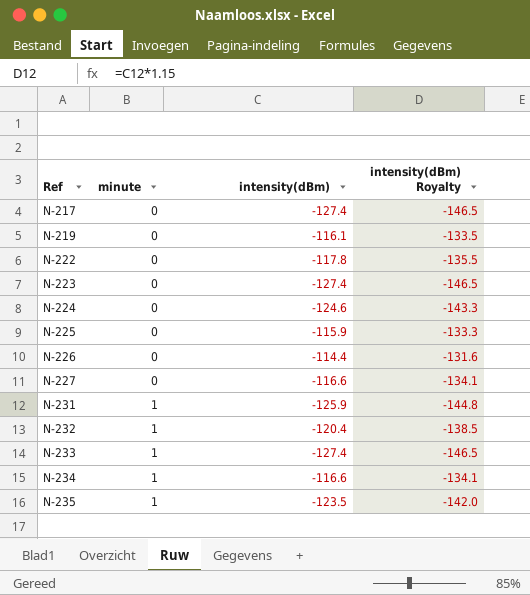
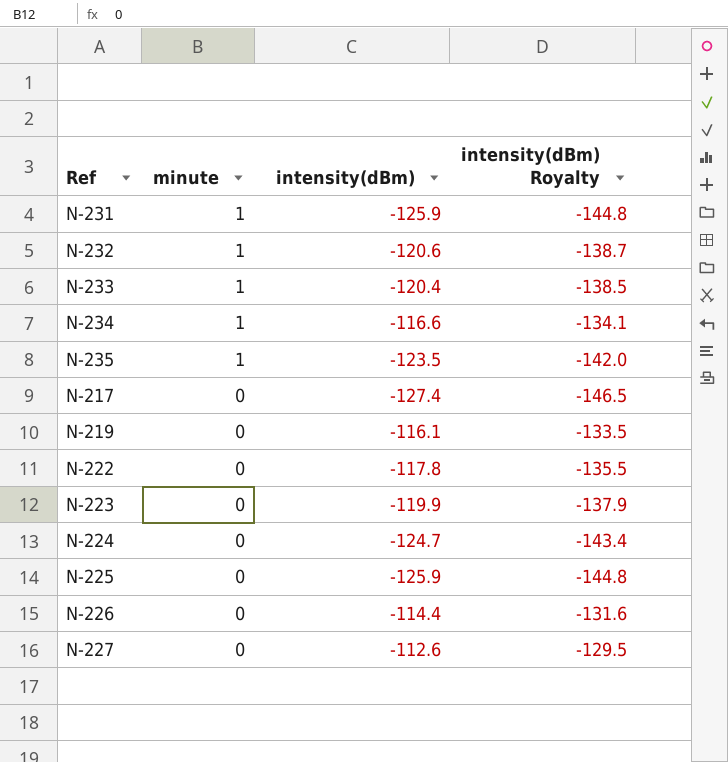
row order: Ref ascending -> minute descending
N-232 | intensity(dBm): -120.4 -> -120.6
N-232 | intensity(dBm) Royalty: -138.5 -> -138.7
N-233 | intensity(dBm): -127.4 -> -120.4
N-233 | intensity(dBm) Royalty: -146.5 -> -138.5
N-223 | intensity(dBm): -127.4 -> -119.9
N-223 | intensity(dBm) Royalty: -146.5 -> -137.9
N-224 | intensity(dBm): -124.6 -> -124.7
N-224 | intensity(dBm) Royalty: -143.3 -> -143.4
N-225 | intensity(dBm): -115.9 -> -125.9
N-225 | intensity(dBm) Royalty: -133.3 -> -144.8
N-227 | intensity(dBm): -116.6 -> -112.6
N-227 | intensity(dBm) Royalty: -134.1 -> -129.5

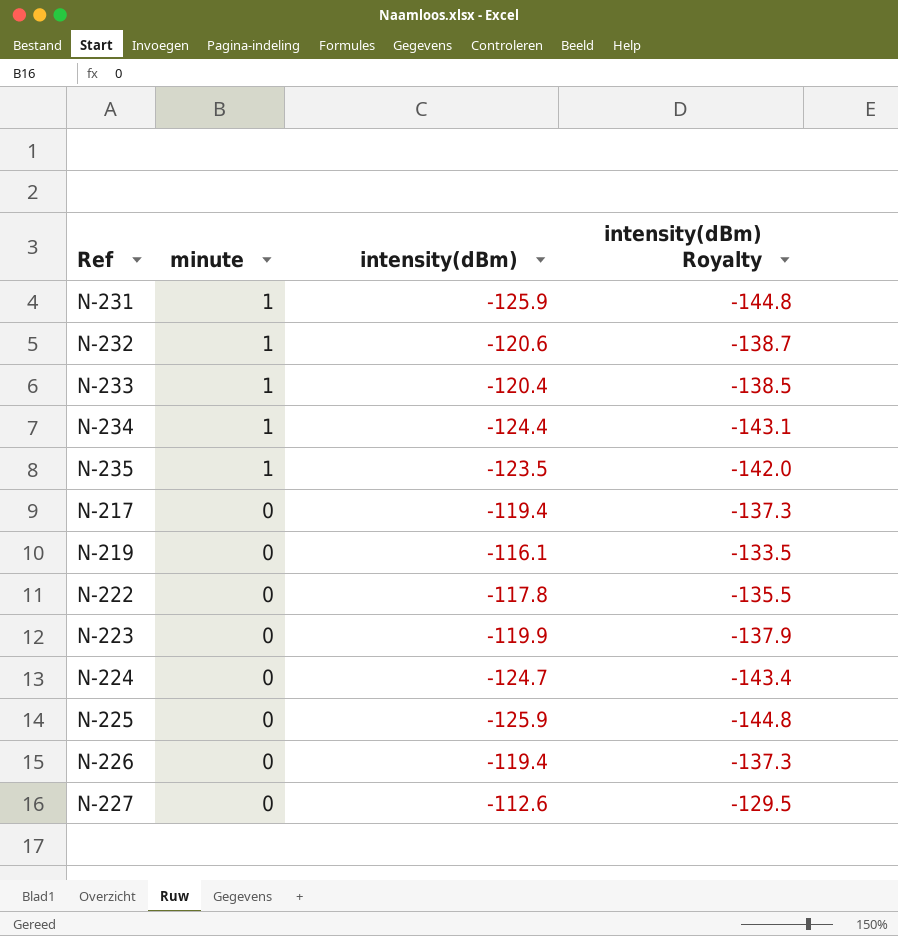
N-234 | intensity(dBm): -116.6 -> -124.4
N-234 | intensity(dBm) Royalty: -134.1 -> -143.1
N-217 | intensity(dBm): -127.4 -> -119.4
N-217 | intensity(dBm) Royalty: -146.5 -> -137.3
N-226 | intensity(dBm): -114.4 -> -119.4
N-226 | intensity(dBm) Royalty: -131.6 -> -137.3

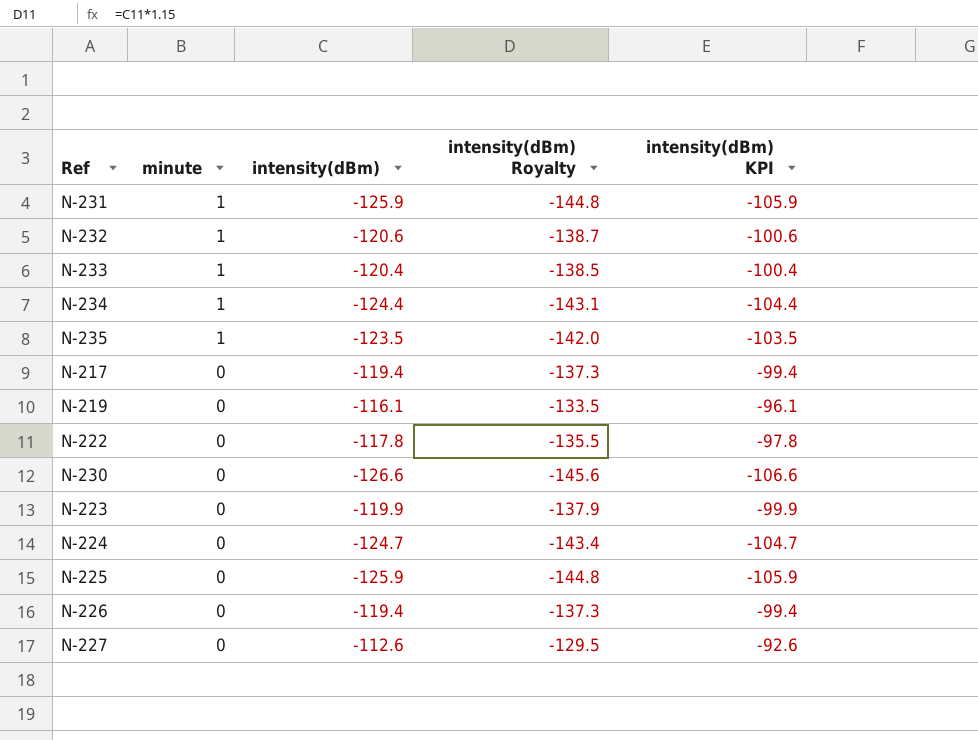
column intensity(dBm) KPI | formula: none -> [intensity(dBm)] + 20
row N-230: none -> 0 | -126.6 | -145.6 | -106.6

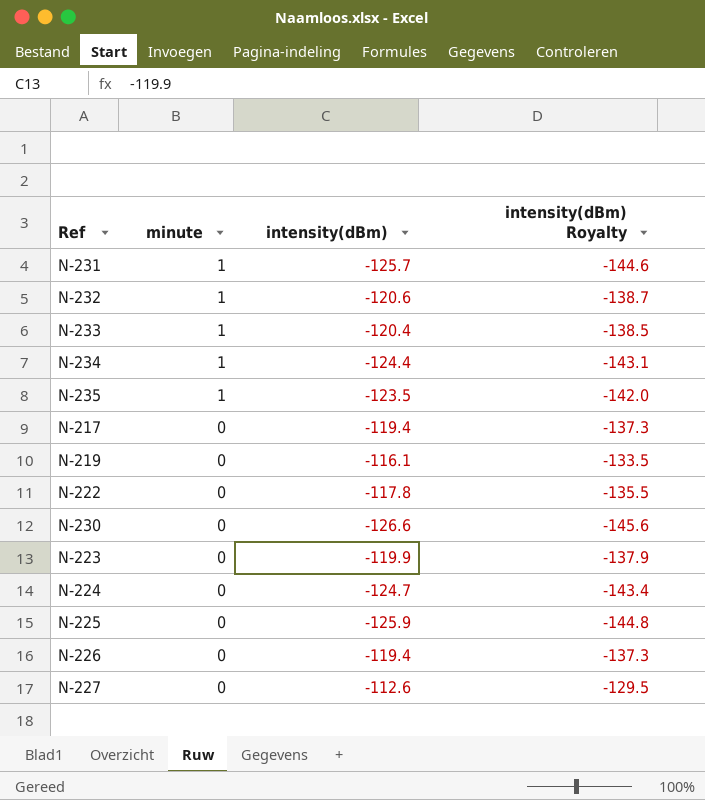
column intensity(dBm) KPI | formula: [intensity(dBm)] + 20 -> none
N-231 | intensity(dBm): -125.9 -> -125.7
N-231 | intensity(dBm) Royalty: -144.8 -> -144.6

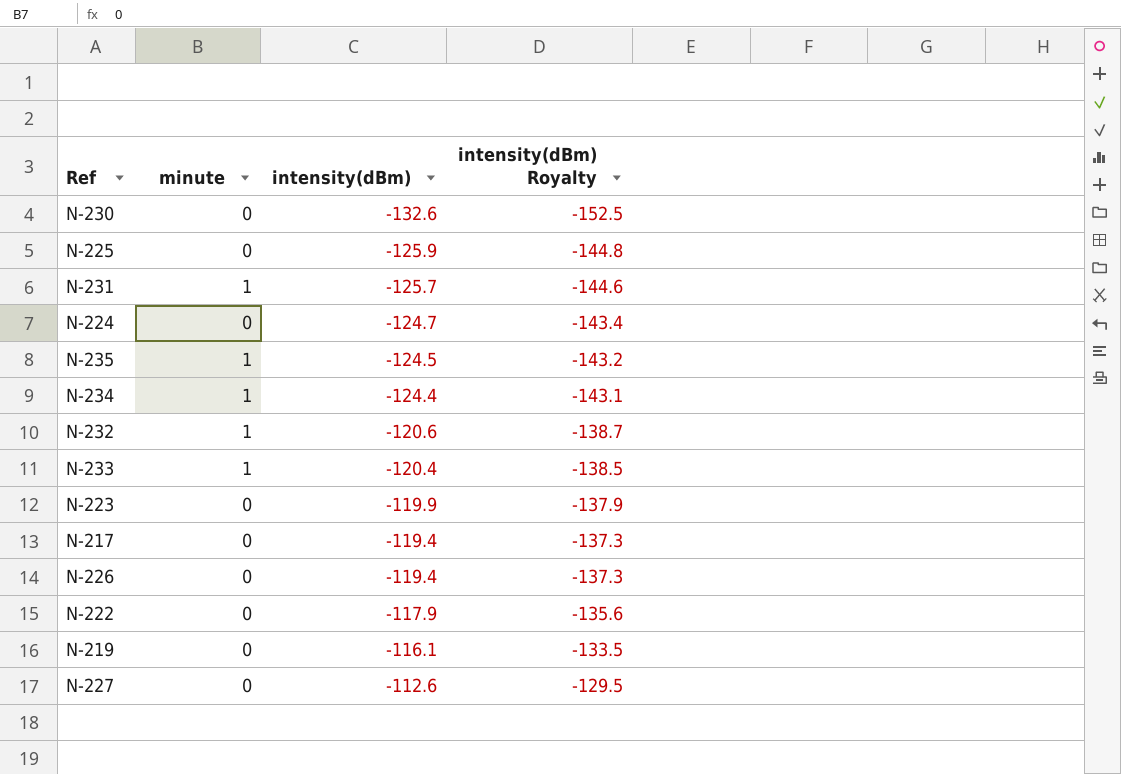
row order: minute descending -> intensity(dBm) ascending
N-230 | intensity(dBm): -126.6 -> -132.6
N-230 | intensity(dBm) Royalty: -145.6 -> -152.5
N-235 | intensity(dBm): -123.5 -> -124.5
N-235 | intensity(dBm) Royalty: -142.0 -> -143.2
N-222 | intensity(dBm): -117.8 -> -117.9
N-222 | intensity(dBm) Royalty: -135.5 -> -135.6

